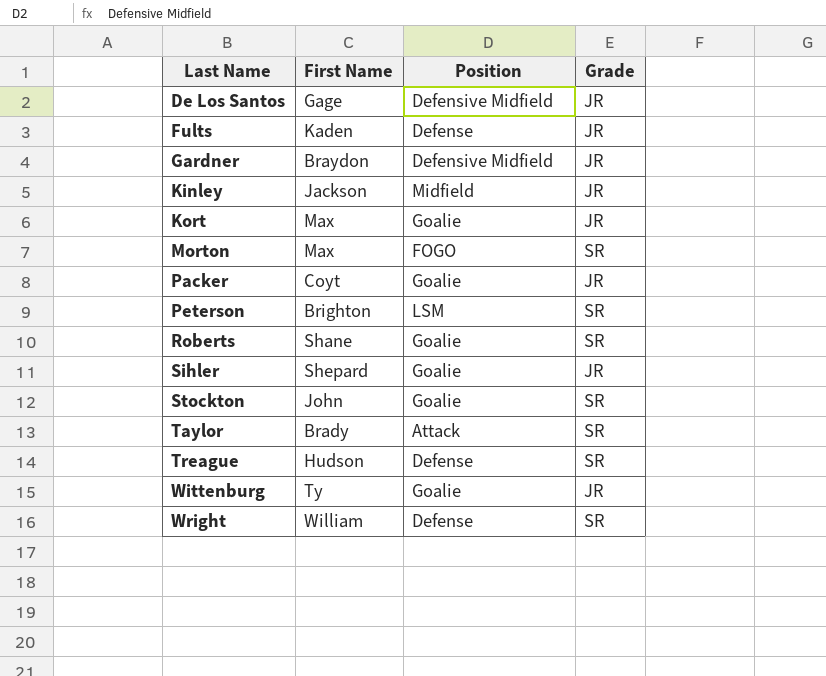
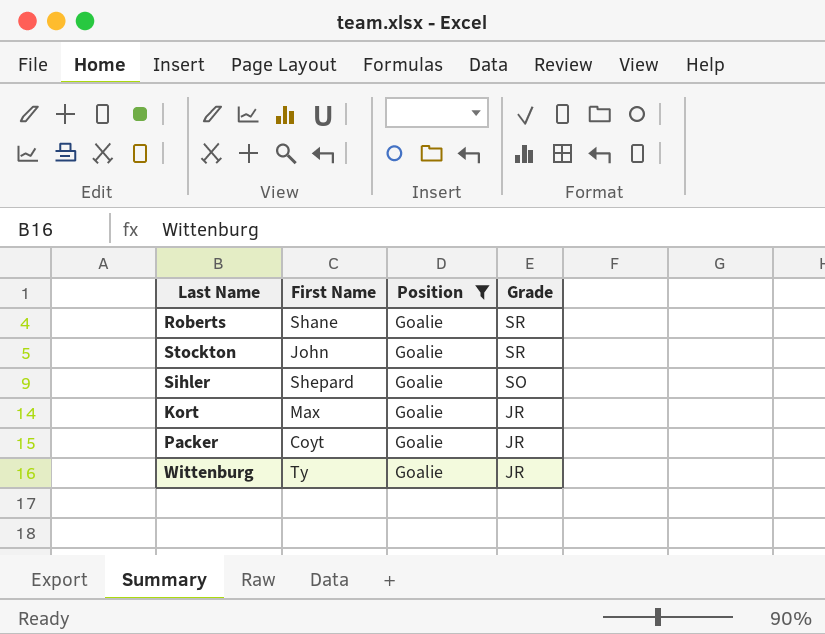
filter: none -> Position = Goalie
row order: Last Name ascending -> Grade descending
Sihler | Grade: JR -> SO

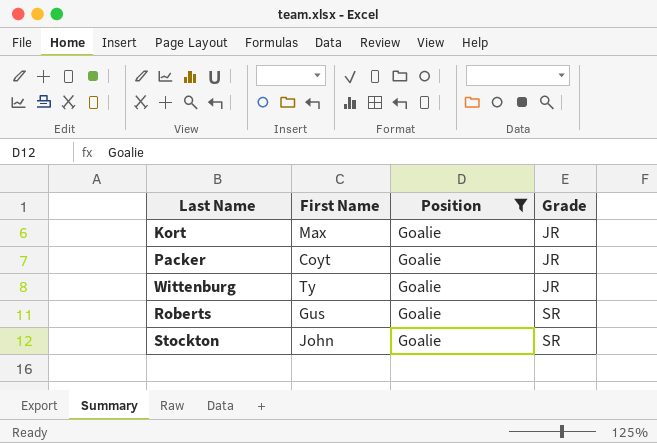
row order: Grade descending -> Grade ascending
row Sihler: Shepard | Goalie | SO -> none
Roberts | First Name: Shane -> Gus

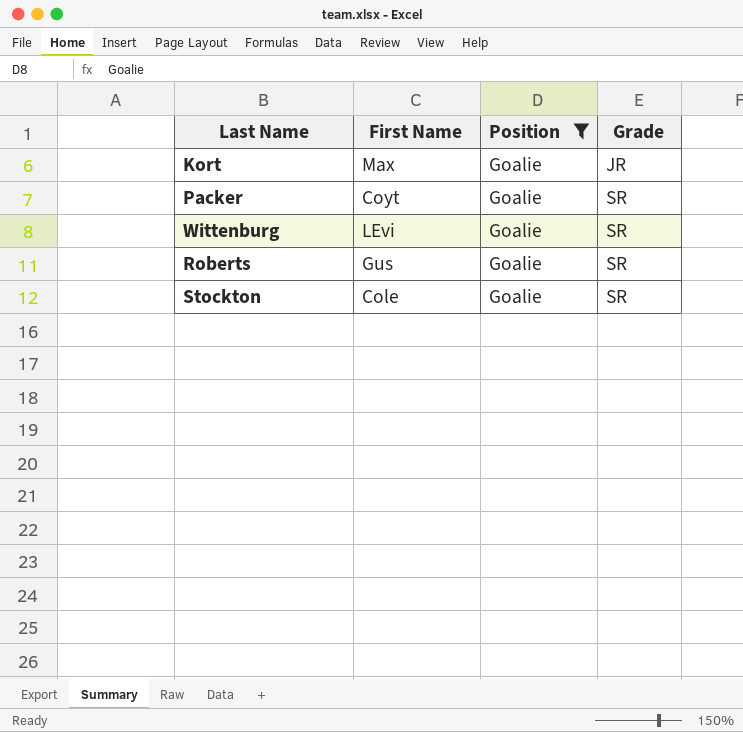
Packer | Grade: JR -> SR
Wittenburg | First Name: Ty -> LEvi
Wittenburg | Grade: JR -> SR
Stockton | First Name: John -> Cole

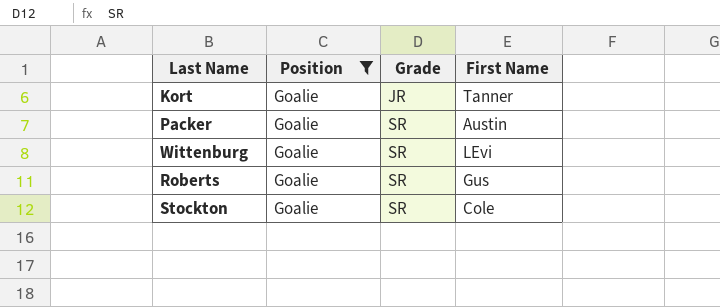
column First Name | position: 2 -> 4
Kort | First Name: Max -> Tanner
Packer | First Name: Coyt -> Austin

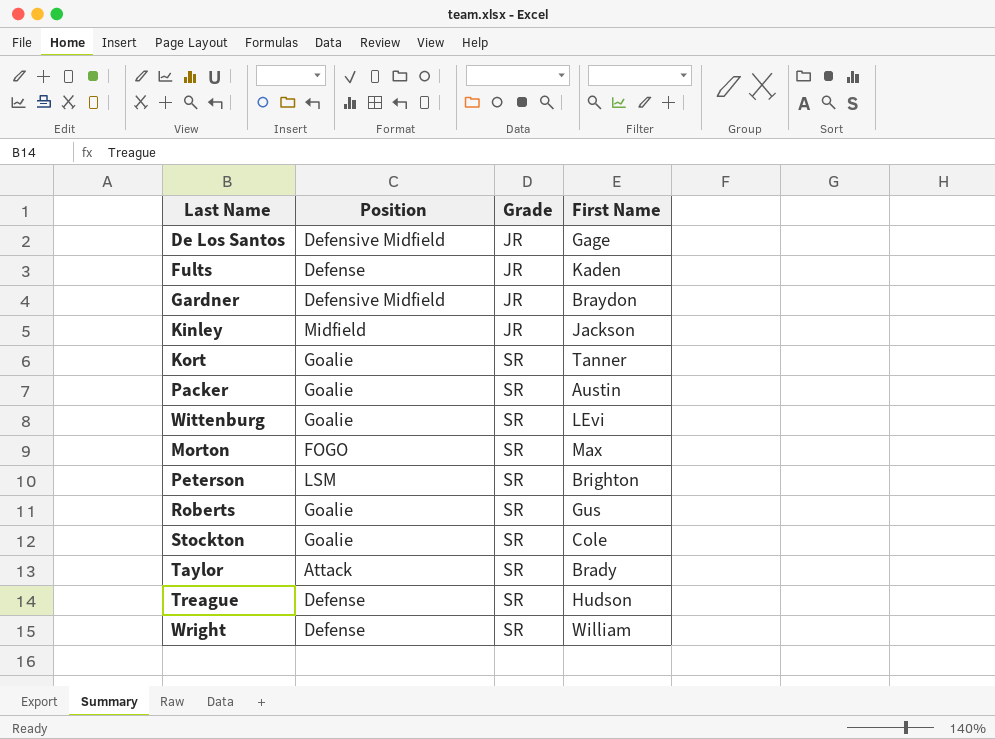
filter: Position = Goalie -> none
Kort | Grade: JR -> SR

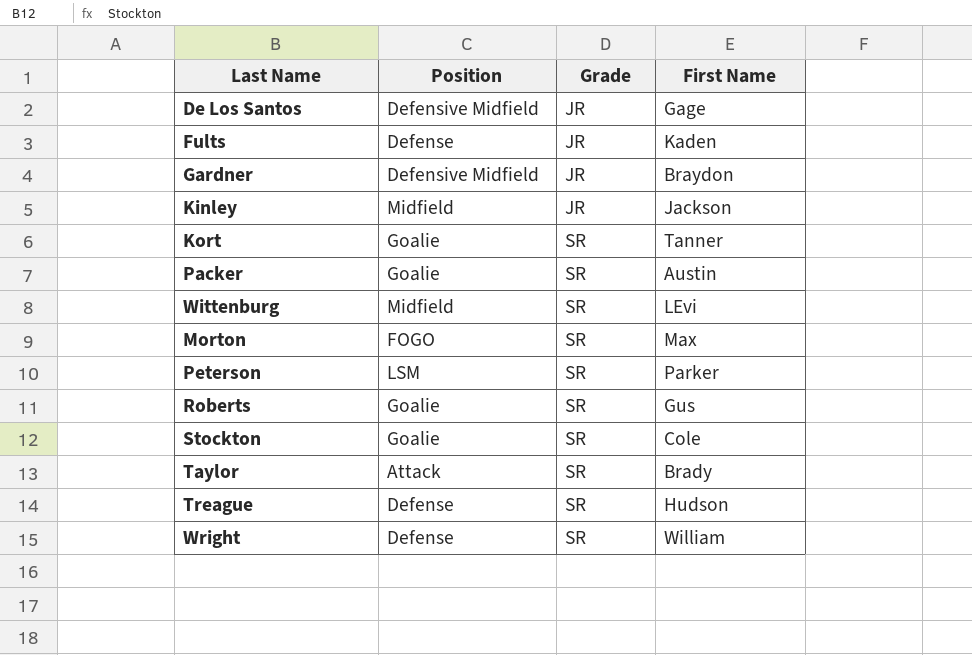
Wittenburg | Position: Goalie -> Midfield
Peterson | First Name: Brighton -> Parker

